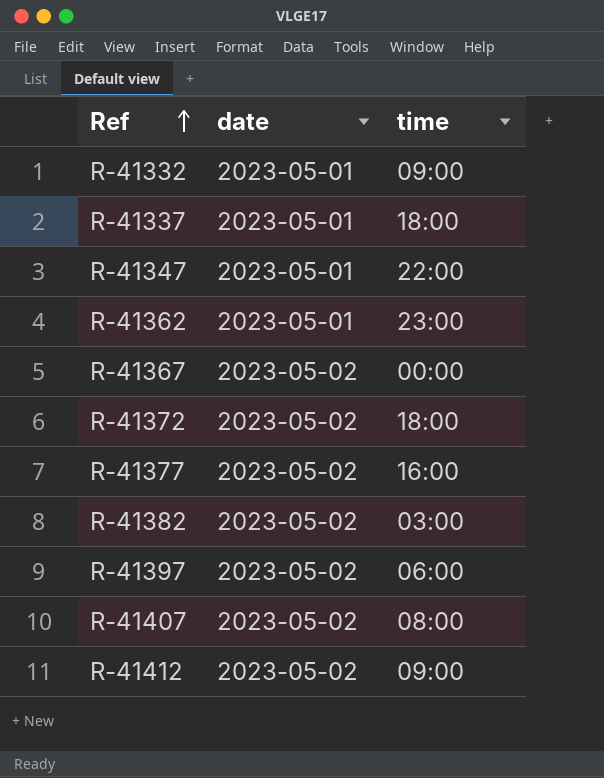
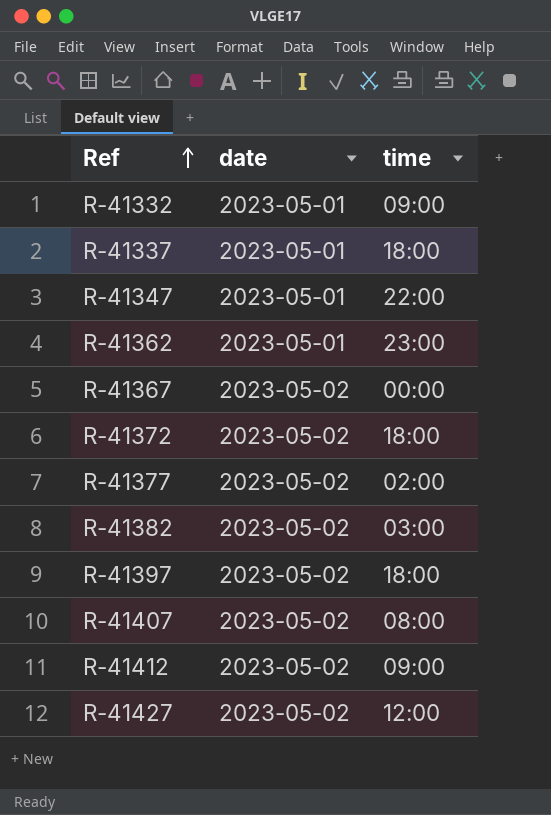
R-41377 | time: 16:00 -> 02:00
R-41397 | time: 06:00 -> 18:00
row R-41427: none -> 2023-05-02 | 12:00

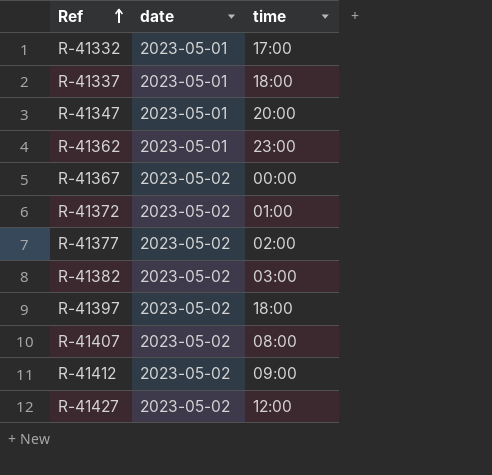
R-41332 | time: 09:00 -> 17:00
R-41347 | time: 22:00 -> 20:00
R-41372 | time: 18:00 -> 01:00

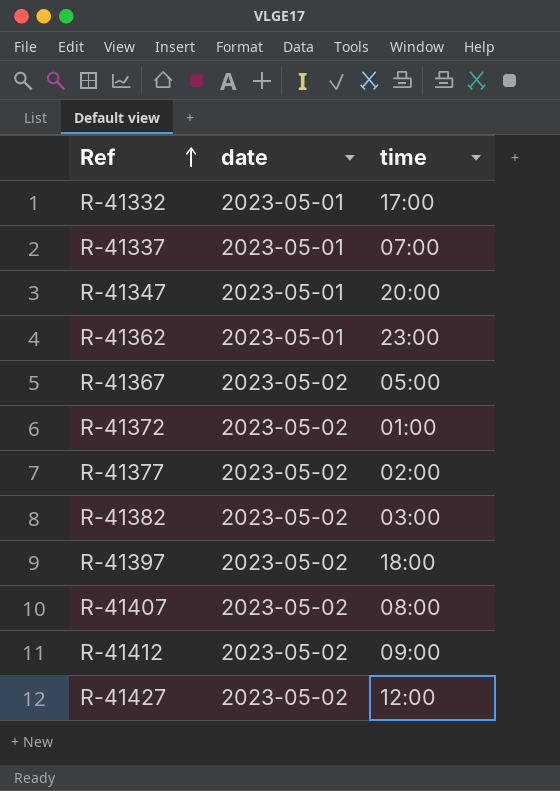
R-41337 | time: 18:00 -> 07:00
R-41367 | time: 00:00 -> 05:00

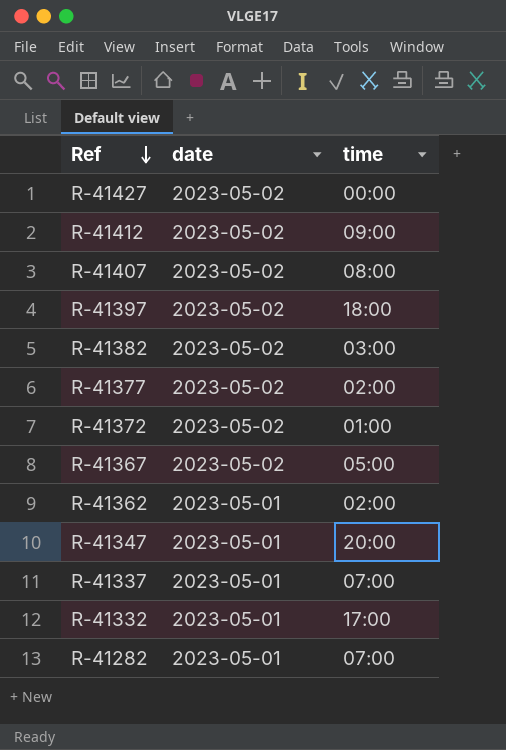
row order: Ref ascending -> Ref descending
R-41427 | time: 12:00 -> 00:00
R-41362 | time: 23:00 -> 02:00
row R-41282: none -> 2023-05-01 | 07:00

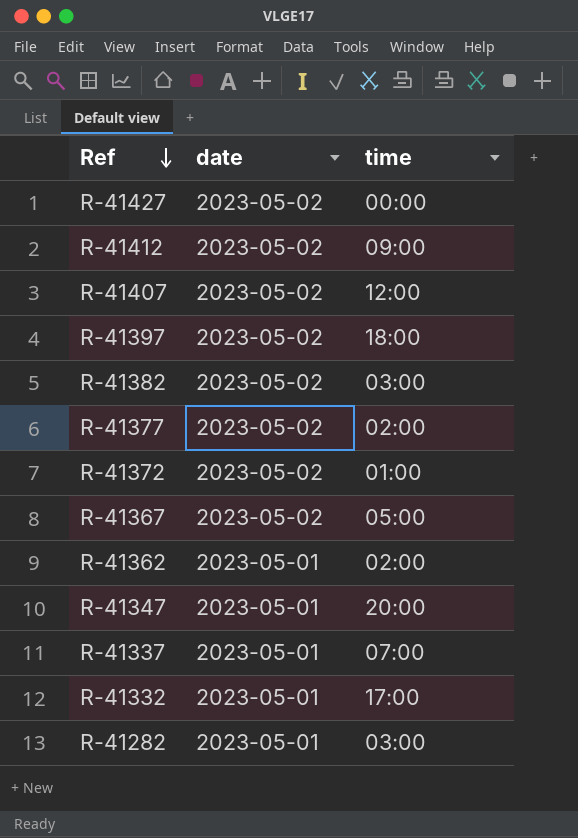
R-41407 | time: 08:00 -> 12:00
R-41282 | time: 07:00 -> 03:00

